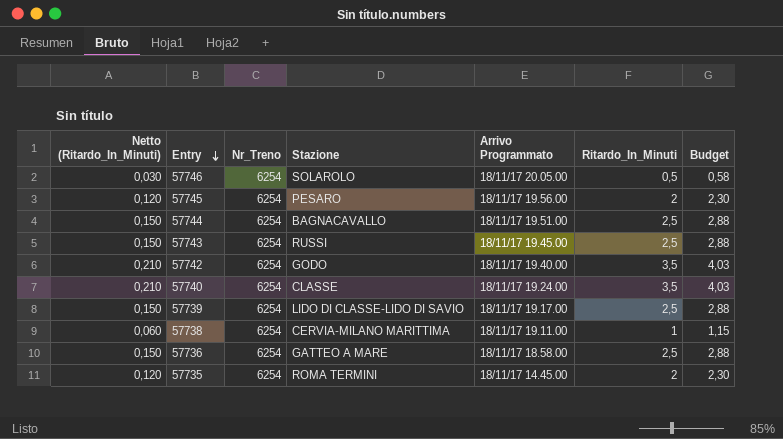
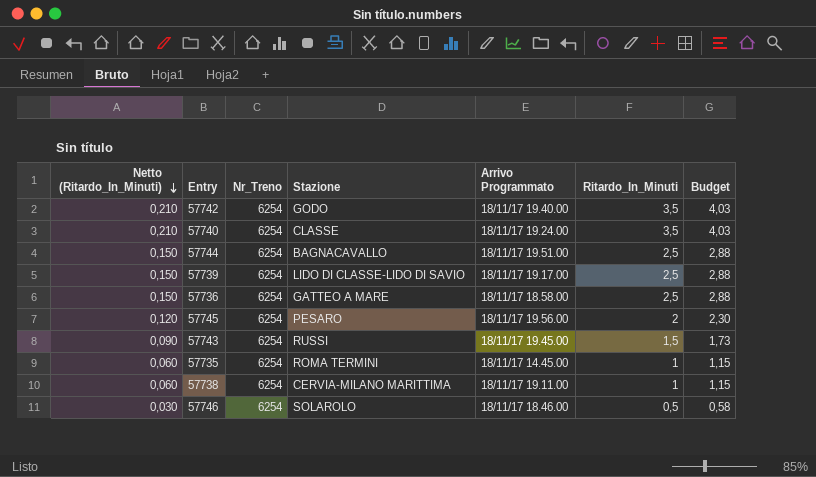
row order: Entry descending -> Netto (Ritardo_In_Minuti) descending
57743 | Netto (Ritardo_In_Minuti): 0,150 -> 0,090
57743 | Ritardo_In_Minuti: 2,5 -> 1,5
57743 | Budget: 2,88 -> 1,73
57735 | Netto (Ritardo_In_Minuti): 0,120 -> 0,060
57735 | Ritardo_In_Minuti: 2 -> 1
57735 | Budget: 2,30 -> 1,15
57746 | Arrivo Programmato: 18/11/17 20.05.00 -> 18/11/17 18.46.00

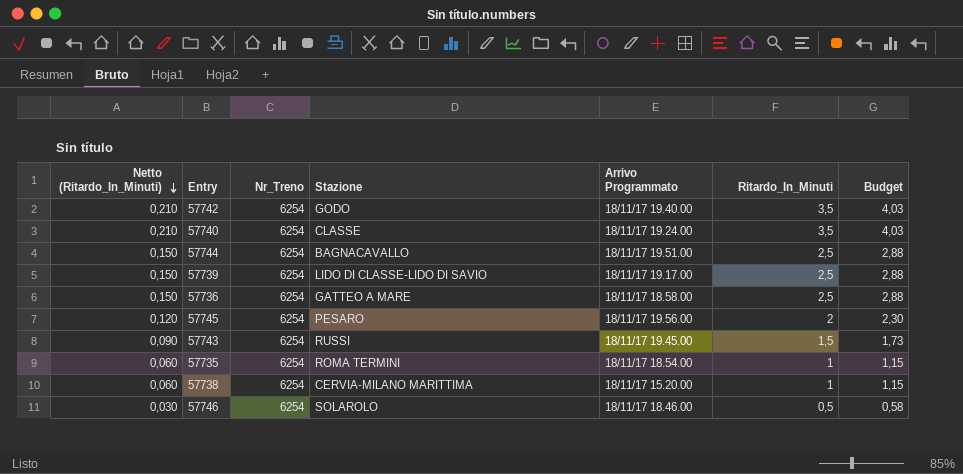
57735 | Arrivo Programmato: 18/11/17 14.45.00 -> 18/11/17 18.54.00
57738 | Arrivo Programmato: 18/11/17 19.11.00 -> 18/11/17 15.20.00

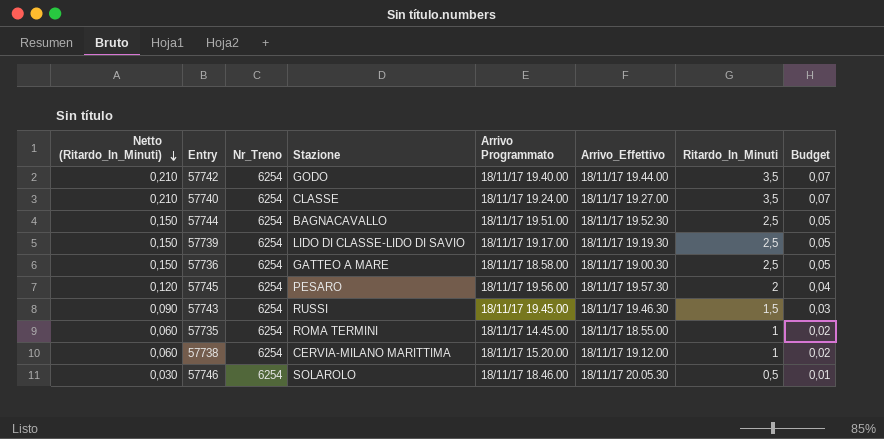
column Arrivo_Effettivo | position: none -> 6
column Budget | formula: [Ritardo_In_Minuti] * 1,15 -> [Ritardo_In_Minuti] * 0,02
57735 | Arrivo Programmato: 18/11/17 18.54.00 -> 18/11/17 14.45.00

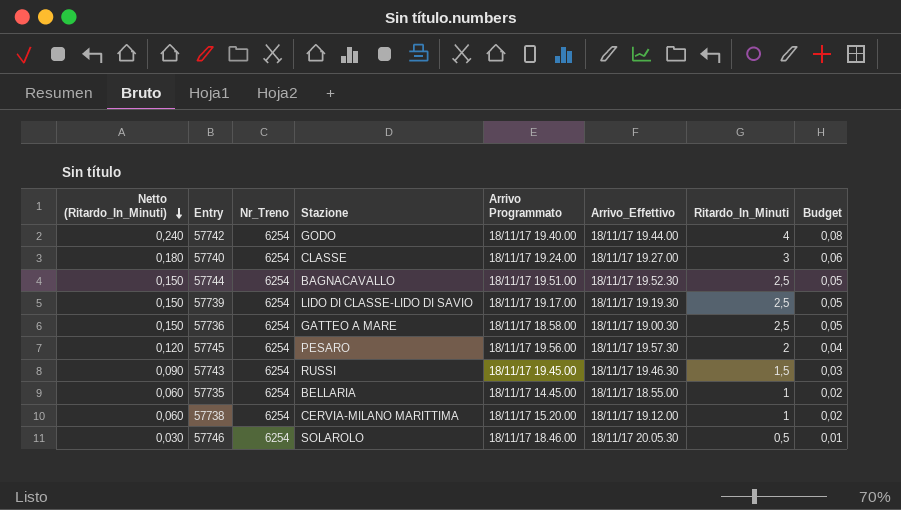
57742 | Netto (Ritardo_In_Minuti): 0,210 -> 0,240
57742 | Ritardo_In_Minuti: 3,5 -> 4
57742 | Budget: 0,07 -> 0,08
57740 | Netto (Ritardo_In_Minuti): 0,210 -> 0,180
57740 | Ritardo_In_Minuti: 3,5 -> 3
57740 | Budget: 0,07 -> 0,06
57735 | Stazione: ROMA TERMINI -> BELLARIA

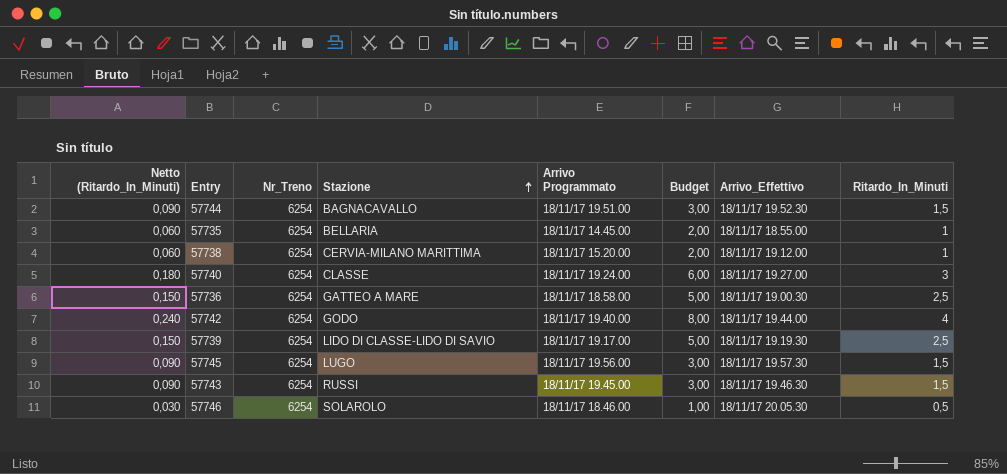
row order: Netto (Ritardo_In_Minuti) descending -> Stazione ascending
column Budget | formula: [Ritardo_In_Minuti] * 0,02 -> [Ritardo_In_Minuti] * 2
column Budget | position: 8 -> 6
57744 | Netto (Ritardo_In_Minuti): 0,150 -> 0,090
57744 | Ritardo_In_Minuti: 2,5 -> 1,5
57745 | Netto (Ritardo_In_Minuti): 0,120 -> 0,090
57745 | Stazione: PESARO -> LUGO
57745 | Ritardo_In_Minuti: 2 -> 1,5

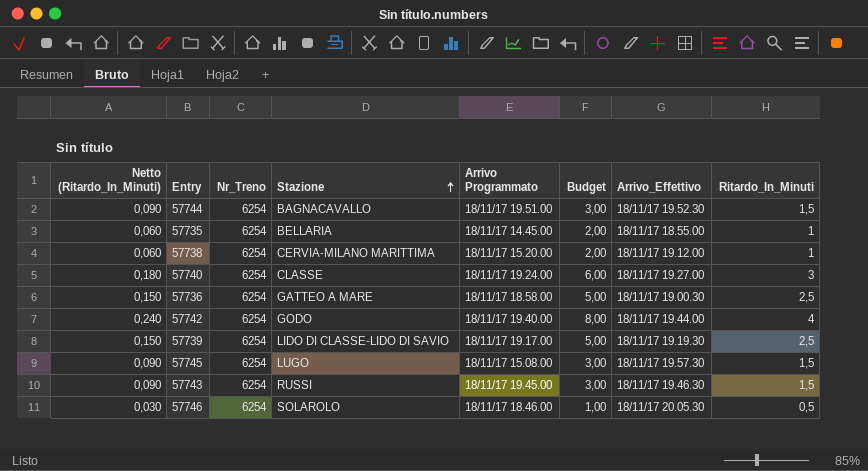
57745 | Arrivo Programmato: 18/11/17 19.56.00 -> 18/11/17 15.08.00

